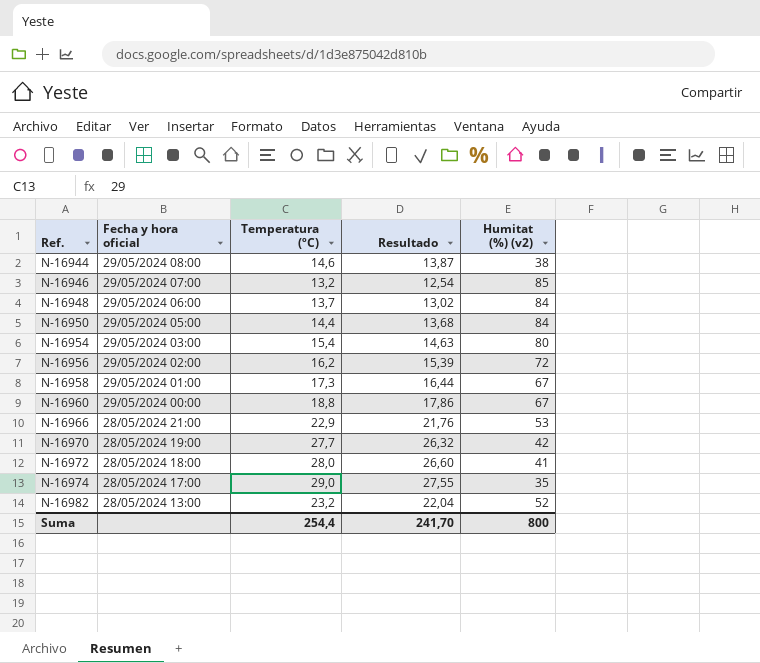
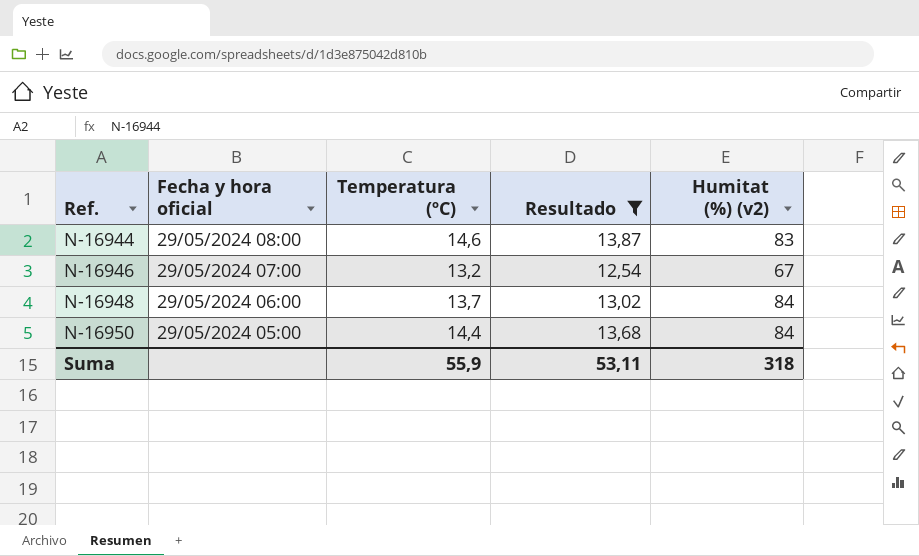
filter: none -> Resultado <= 13,87
N-16944 | Humitat (%) (v2): 38 -> 83
N-16946 | Humitat (%) (v2): 85 -> 67
Suma | Temperatura (ºC): 254,4 -> 55,9
Suma | Resultado: 241,70 -> 53,11
Suma | Humitat (%) (v2): 800 -> 318

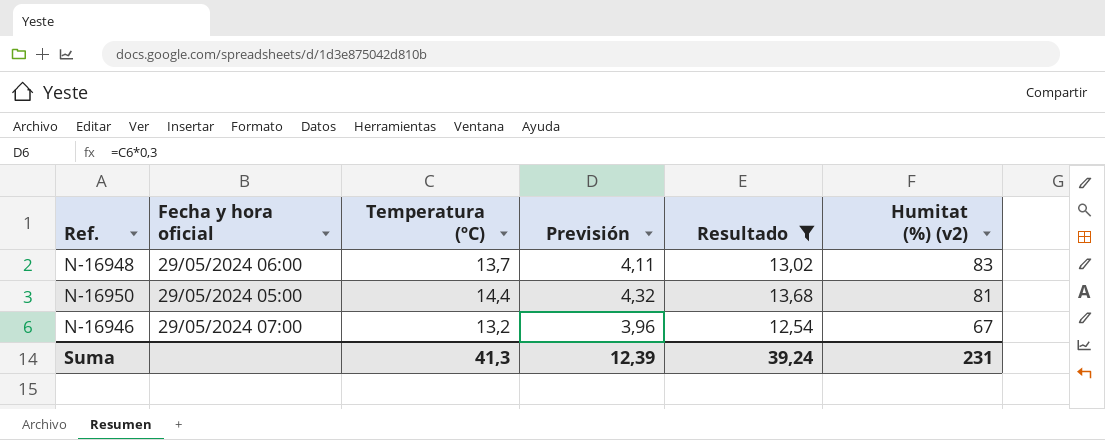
row order: Ref. ascending -> Humitat (%) (v2) descending
column Previsión | formula: none -> [Temperatura (ºC)] * 0,3
row N-16944: 29/05/2024 08:00 | 14,6 | 13,87 | 83 -> none
N-16948 | Humitat (%) (v2): 84 -> 83
N-16950 | Humitat (%) (v2): 84 -> 81
Suma | Temperatura (ºC): 55,9 -> 41,3
Suma | Resultado: 53,11 -> 39,24
Suma | Humitat (%) (v2): 318 -> 231

